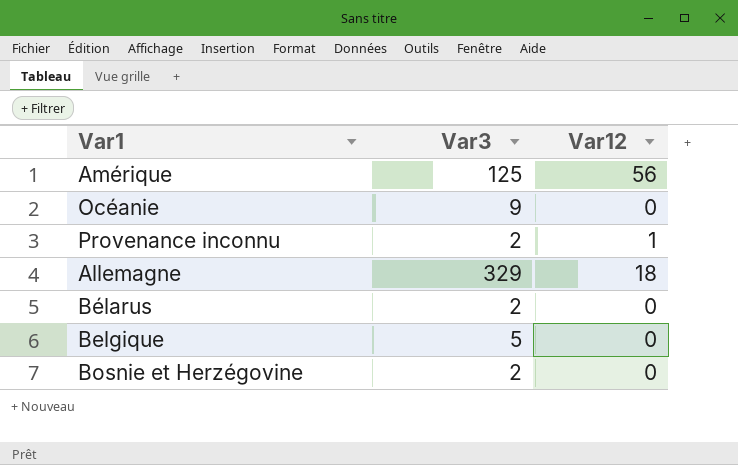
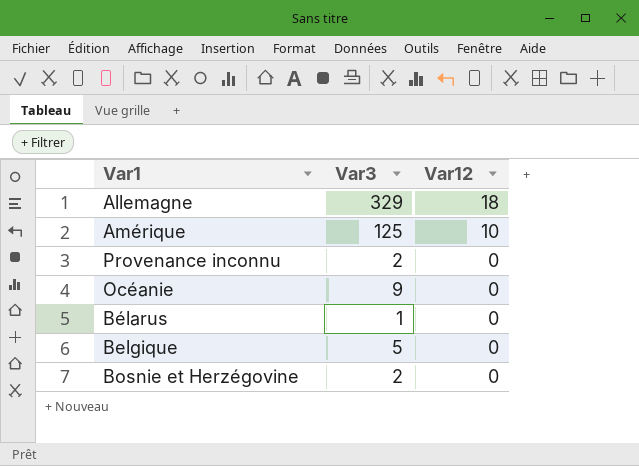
row order: none -> Var12 descending
Amérique | Var12: 56 -> 10
Provenance inconnu | Var12: 1 -> 0
Bélarus | Var3: 2 -> 1

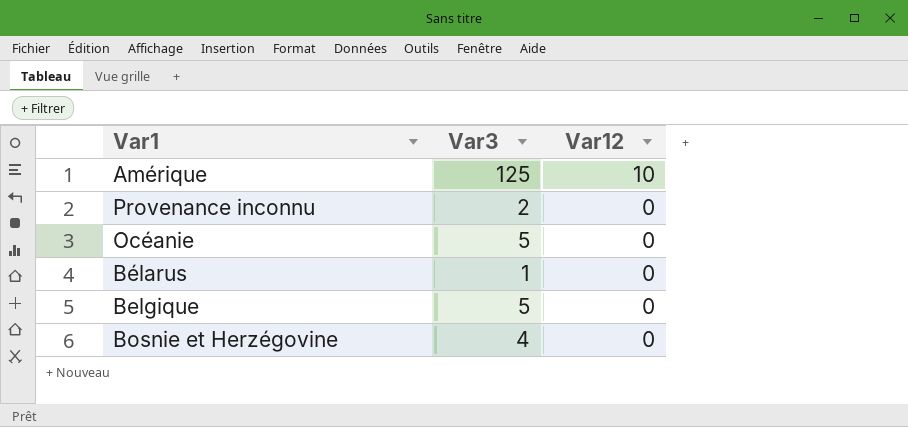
row Allemagne: 329 | 18 -> none
Océanie | Var3: 9 -> 5
Bosnie et Herzégovine | Var3: 2 -> 4

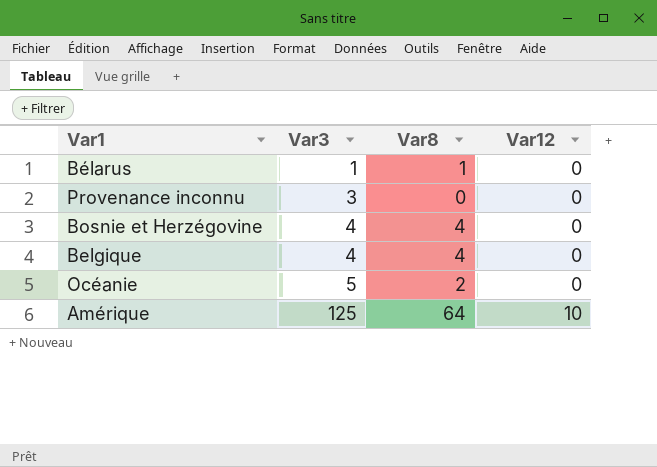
row order: Var12 descending -> Var3 ascending
column Var8 | position: none -> 3
Provenance inconnu | Var3: 2 -> 3
Belgique | Var3: 5 -> 4

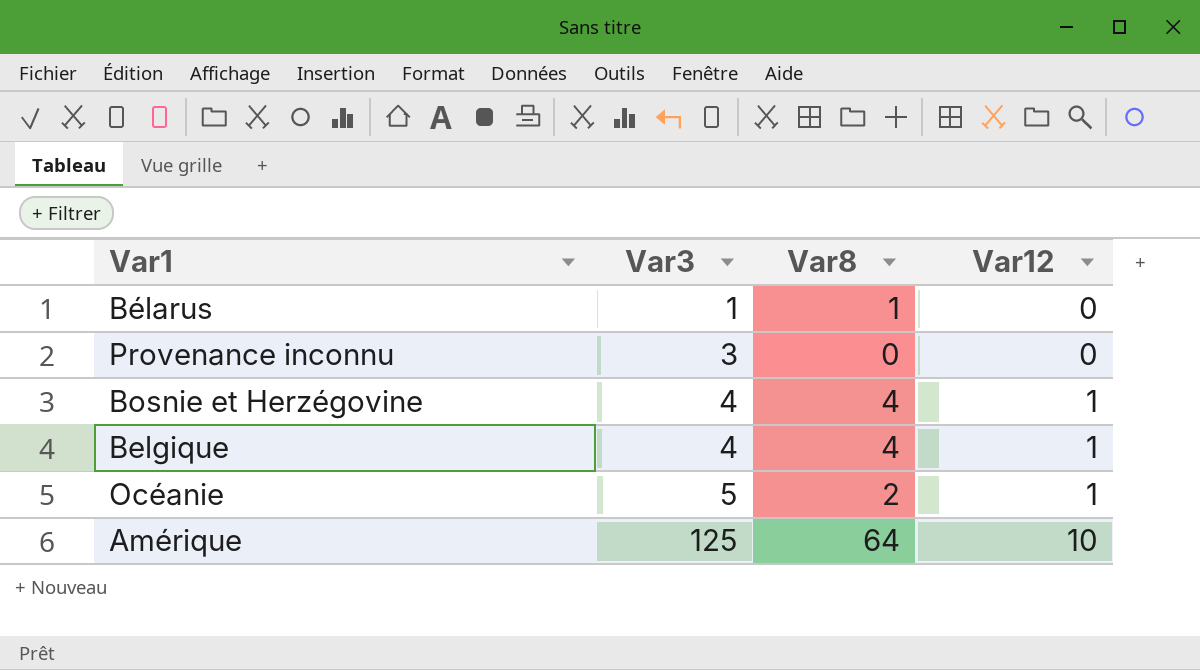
Bosnie et Herzégovine | Var12: 0 -> 1
Belgique | Var12: 0 -> 1
Océanie | Var12: 0 -> 1

